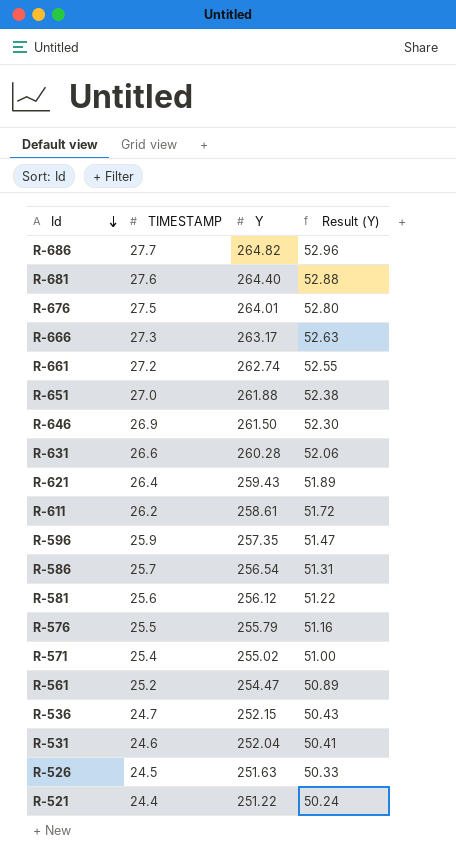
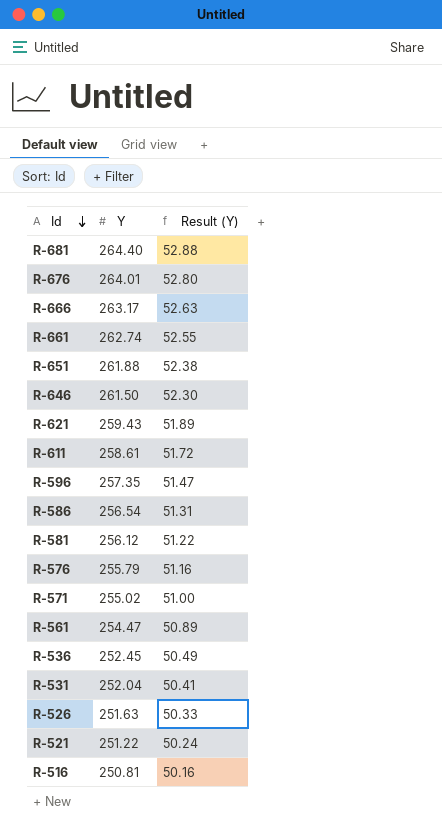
column TIMESTAMP | position: 2 -> none
row R-686: 27.7 | 264.82 | 52.96 -> none
row R-631: 26.6 | 260.28 | 52.06 -> none
R-536 | Y: 252.15 -> 252.45
R-536 | Result (Y): 50.43 -> 50.49
row R-516: none -> 250.81 | 50.16

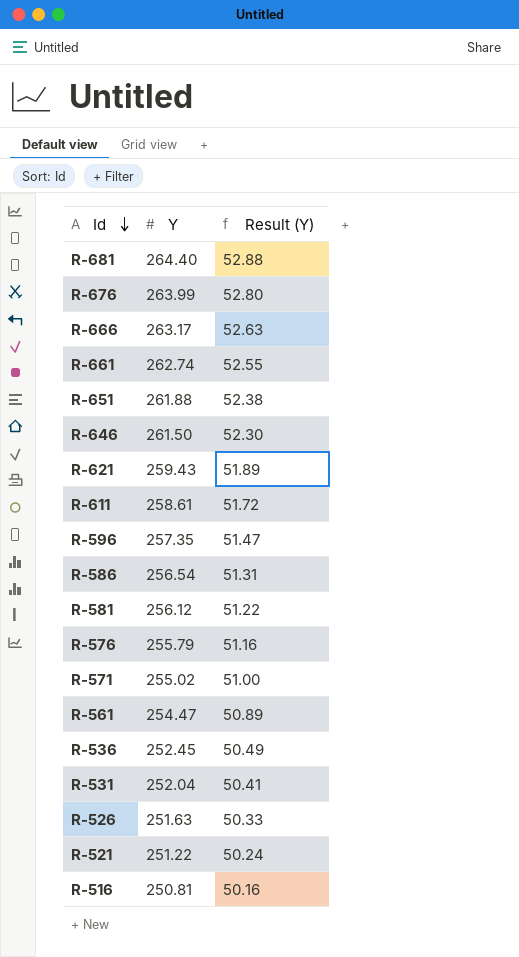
R-676 | Y: 264.01 -> 263.99

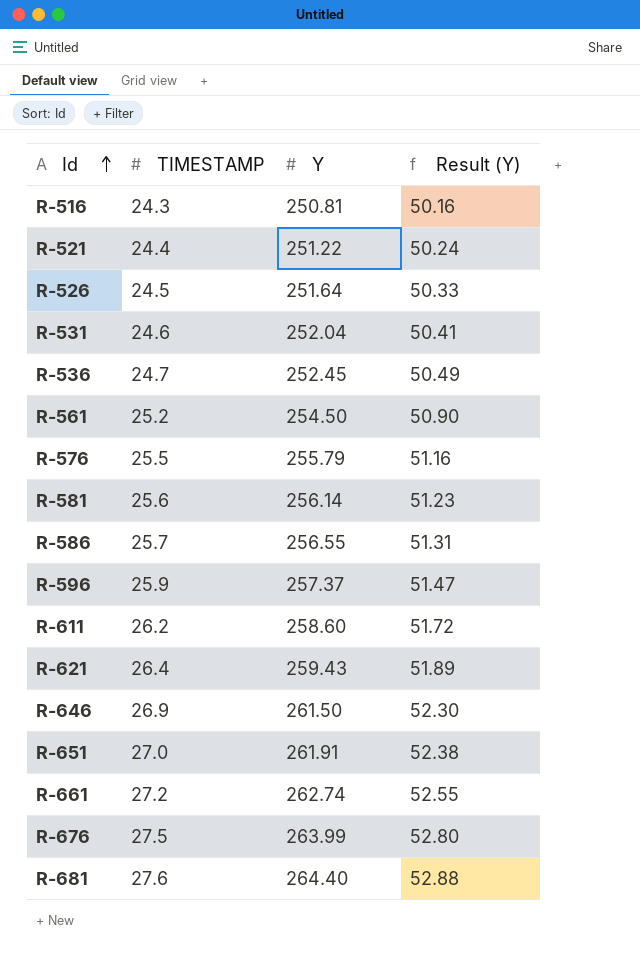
row order: Id descending -> Id ascending
column TIMESTAMP | position: none -> 2
row R-666: 263.17 | 52.63 -> none
row R-571: 255.02 | 51.00 -> none
R-526 | Y: 251.63 -> 251.64
R-561 | Y: 254.47 -> 254.50
R-561 | Result (Y): 50.89 -> 50.90
R-581 | Y: 256.12 -> 256.14
R-581 | Result (Y): 51.22 -> 51.23
R-586 | Y: 256.54 -> 256.55
R-596 | Y: 257.35 -> 257.37
R-611 | Y: 258.61 -> 258.60
R-651 | Y: 261.88 -> 261.91

